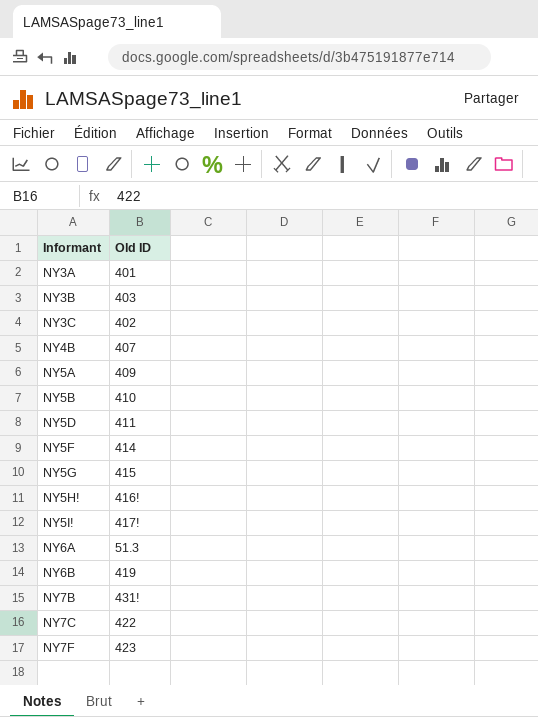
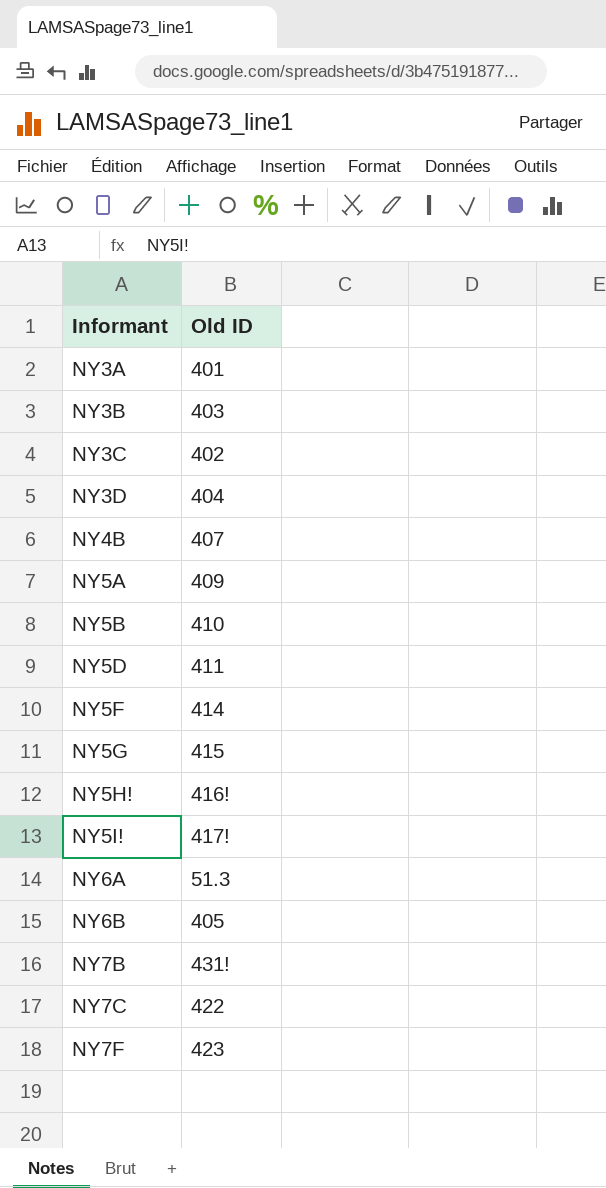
row NY3D: none -> 404
NY6B | Old ID: 419 -> 405

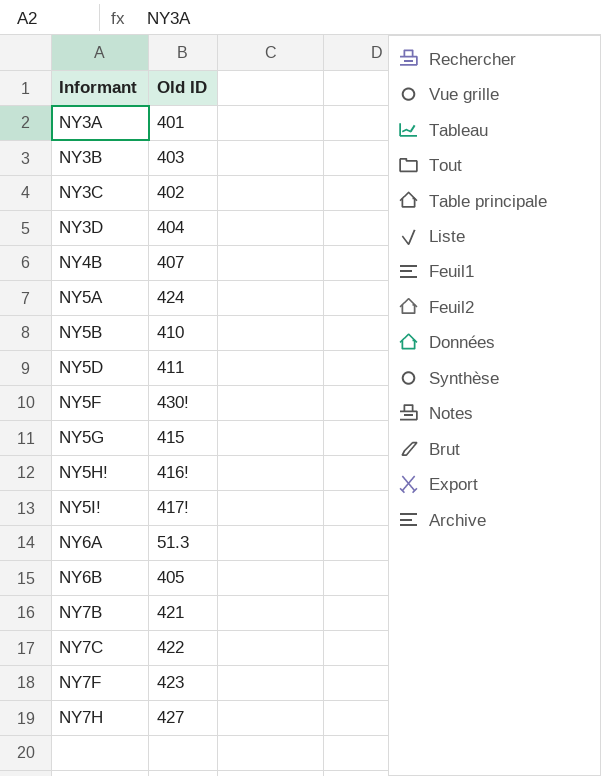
NY5A | Old ID: 409 -> 424
NY5F | Old ID: 414 -> 430!
NY7B | Old ID: 431! -> 421
row NY7H: none -> 427

